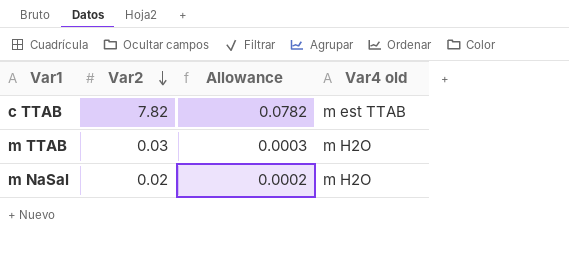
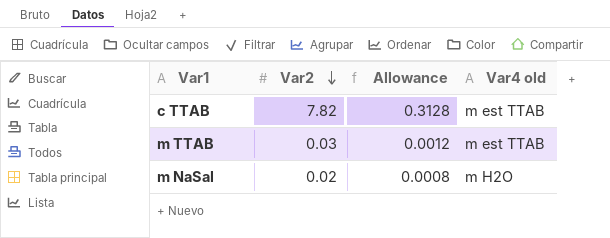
column Allowance | formula: [Var2] * 0.01 -> [Var2] * 0.04
m TTAB | Var4 old: m H2O -> m est TTAB

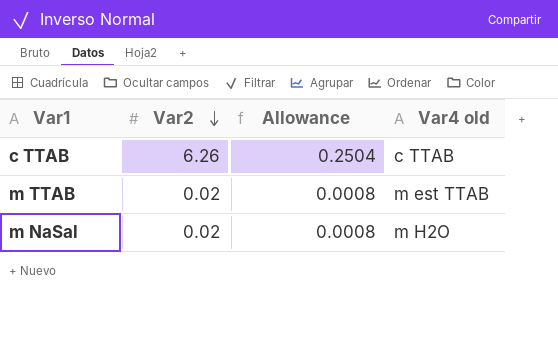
c TTAB | Var2: 7.82 -> 6.26
c TTAB | Allowance: 0.3128 -> 0.2504
c TTAB | Var4 old: m est TTAB -> c TTAB
m TTAB | Var2: 0.03 -> 0.02
m TTAB | Allowance: 0.0012 -> 0.0008

